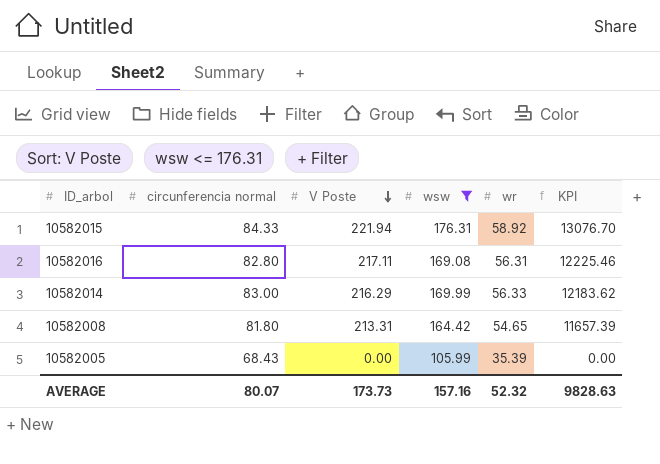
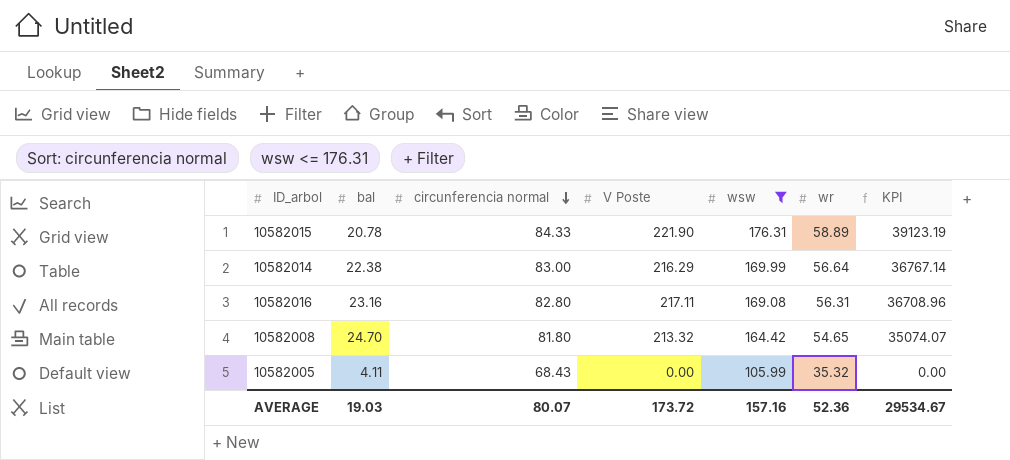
row order: V Poste descending -> circunferencia normal descending
column bal | position: none -> 2
column KPI | formula: [V Poste] * [wr] -> [V Poste] * [wsw]
10582015 | V Poste: 221.94 -> 221.90
10582015 | wr: 58.92 -> 58.89
10582014 | wr: 56.33 -> 56.64
10582008 | V Poste: 213.31 -> 213.32
10582005 | wr: 35.39 -> 35.32
AVERAGE | V Poste: 173.73 -> 173.72
AVERAGE | wr: 52.32 -> 52.36
AVERAGE | KPI: 9828.63 -> 29534.67

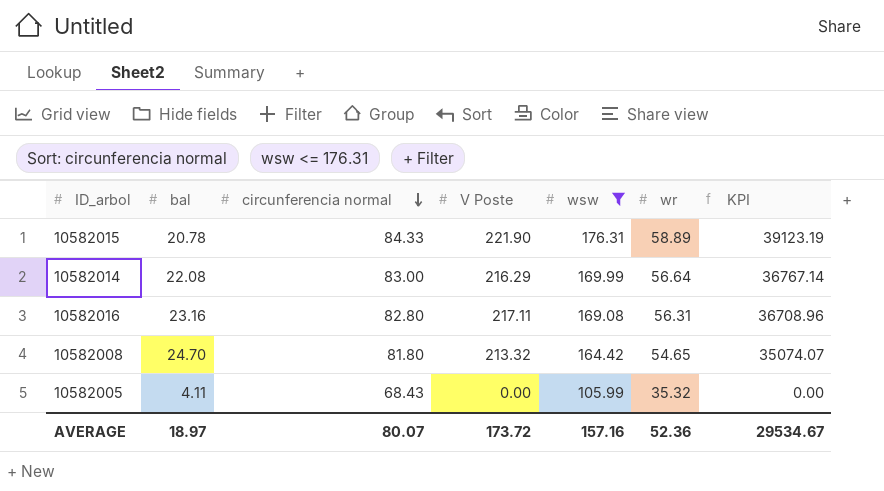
10582014 | bal: 22.38 -> 22.08
AVERAGE | bal: 19.03 -> 18.97

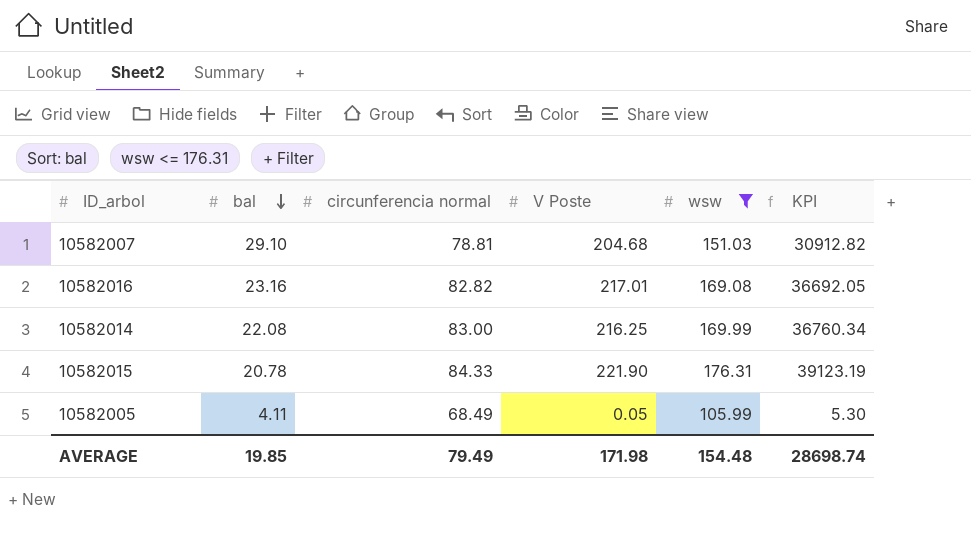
row order: circunferencia normal descending -> bal descending
column wr | position: 6 -> none
row 10582008: 24.70 | 81.80 | 213.32 | 164.42 | 54.65 | 35074.07 -> none
row 10582007: none -> 29.10 | 78.81 | 204.68 | 151.03 | 30912.82
10582016 | circunferencia normal: 82.80 -> 82.82
10582016 | V Poste: 217.11 -> 217.01
10582016 | KPI: 36708.96 -> 36692.05
10582014 | V Poste: 216.29 -> 216.25
10582014 | KPI: 36767.14 -> 36760.34
10582005 | circunferencia normal: 68.43 -> 68.49
10582005 | V Poste: 0.00 -> 0.05
10582005 | KPI: 0.00 -> 5.30
AVERAGE | bal: 18.97 -> 19.85
AVERAGE | circunferencia normal: 80.07 -> 79.49
AVERAGE | V Poste: 173.72 -> 171.98
AVERAGE | wsw: 157.16 -> 154.48
AVERAGE | KPI: 29534.67 -> 28698.74

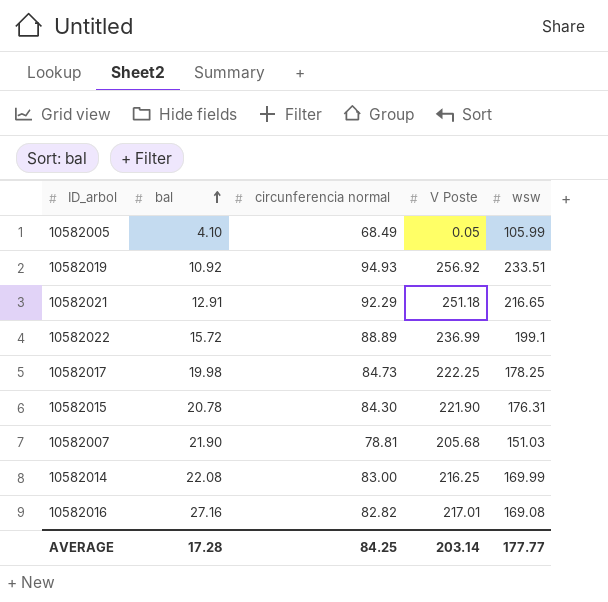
filter: wsw <= 176.31 -> none
row order: bal descending -> bal ascending
column KPI | formula: [V Poste] * [wsw] -> none
10582005 | bal: 4.11 -> 4.10
10582015 | circunferencia normal: 84.33 -> 84.30
10582007 | bal: 29.10 -> 21.90
10582007 | V Poste: 204.68 -> 205.68
10582016 | bal: 23.16 -> 27.16
AVERAGE | bal: 19.85 -> 17.28
AVERAGE | circunferencia normal: 79.49 -> 84.25
AVERAGE | V Poste: 171.98 -> 203.14
AVERAGE | wsw: 154.48 -> 177.77

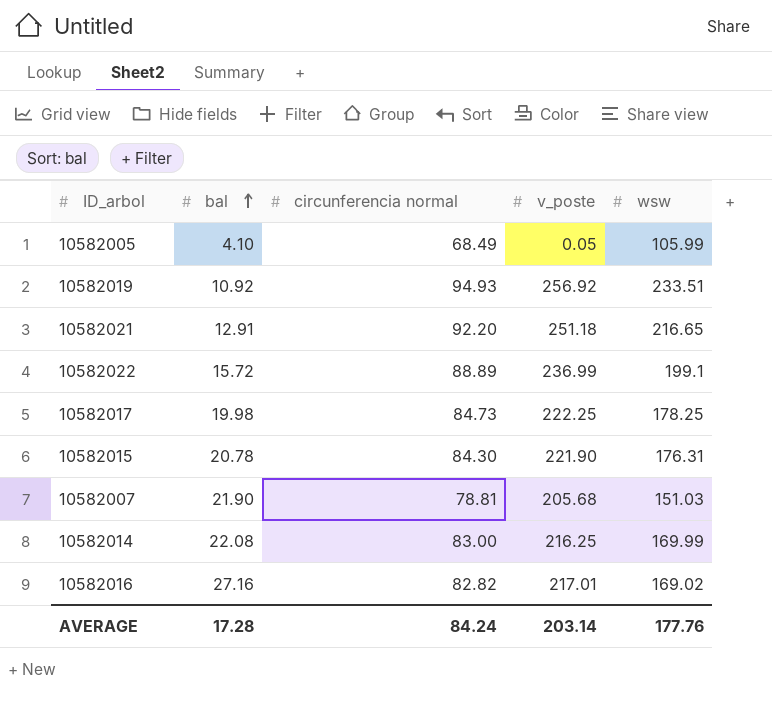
column name: V Poste -> v_poste
10582021 | circunferencia normal: 92.29 -> 92.20
10582016 | wsw: 169.08 -> 169.02
AVERAGE | circunferencia normal: 84.25 -> 84.24
AVERAGE | wsw: 177.77 -> 177.76

